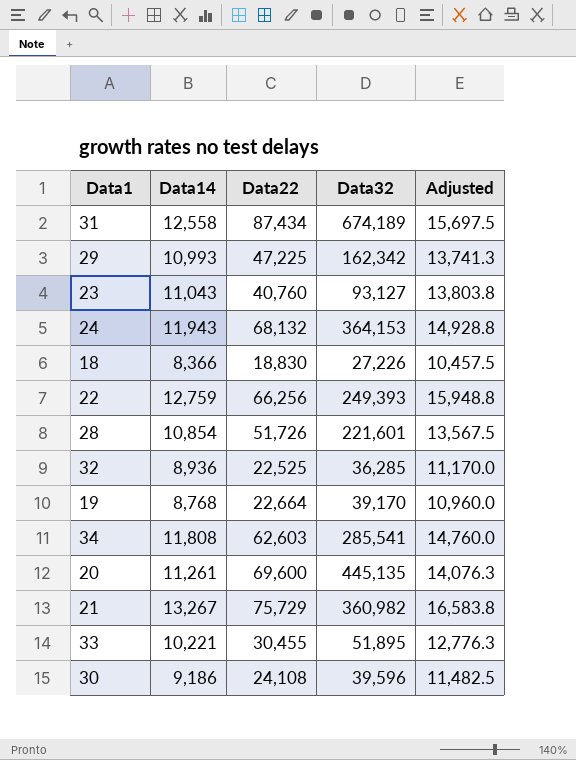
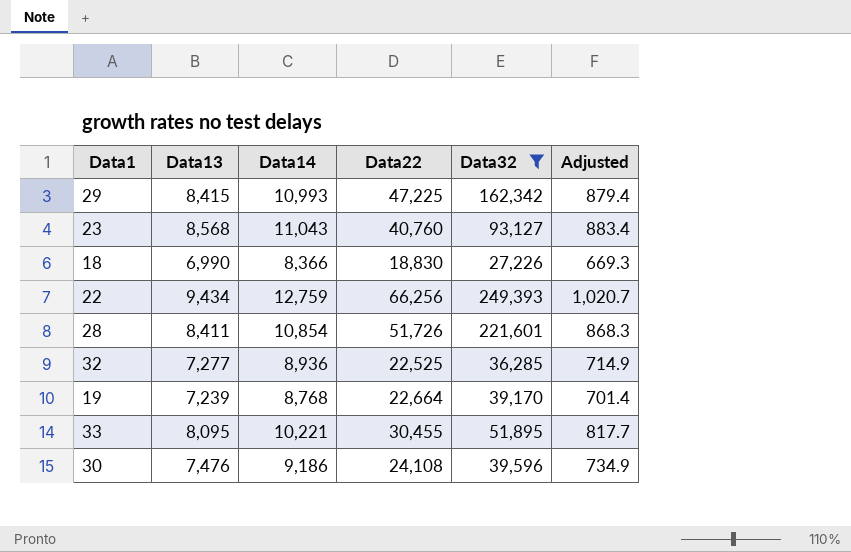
filter: none -> Data32 <= 249,393
column Data13 | position: none -> 2
column Adjusted | formula: [Data14] * 1.25 -> [Data14] * 0.08

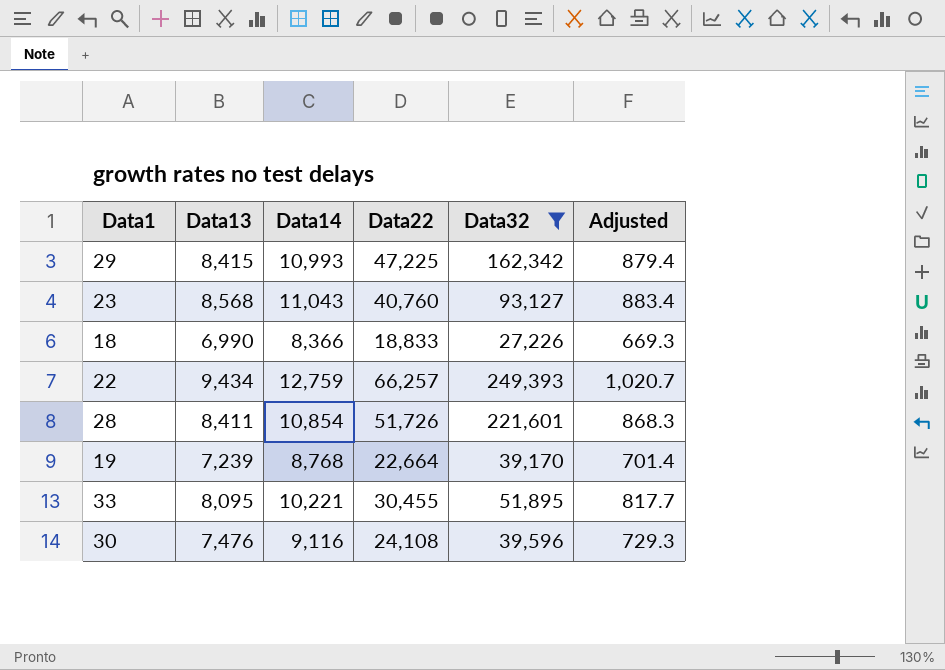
row 32: 7,277 | 8,936 | 22,525 | 36,285 | 714.9 -> none
18 | Data22: 18,830 -> 18,833
22 | Data22: 66,256 -> 66,257
30 | Data14: 9,186 -> 9,116
30 | Adjusted: 734.9 -> 729.3

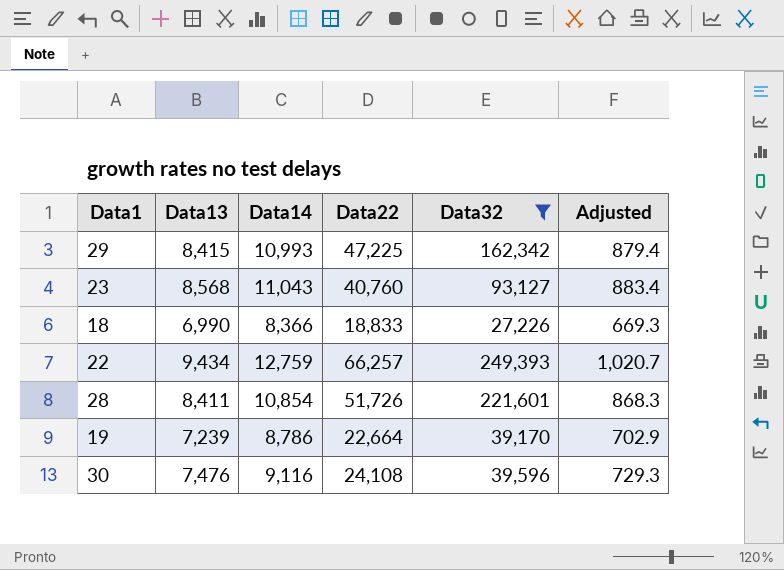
row 33: 8,095 | 10,221 | 30,455 | 51,895 | 817.7 -> none
19 | Data14: 8,768 -> 8,786
19 | Adjusted: 701.4 -> 702.9

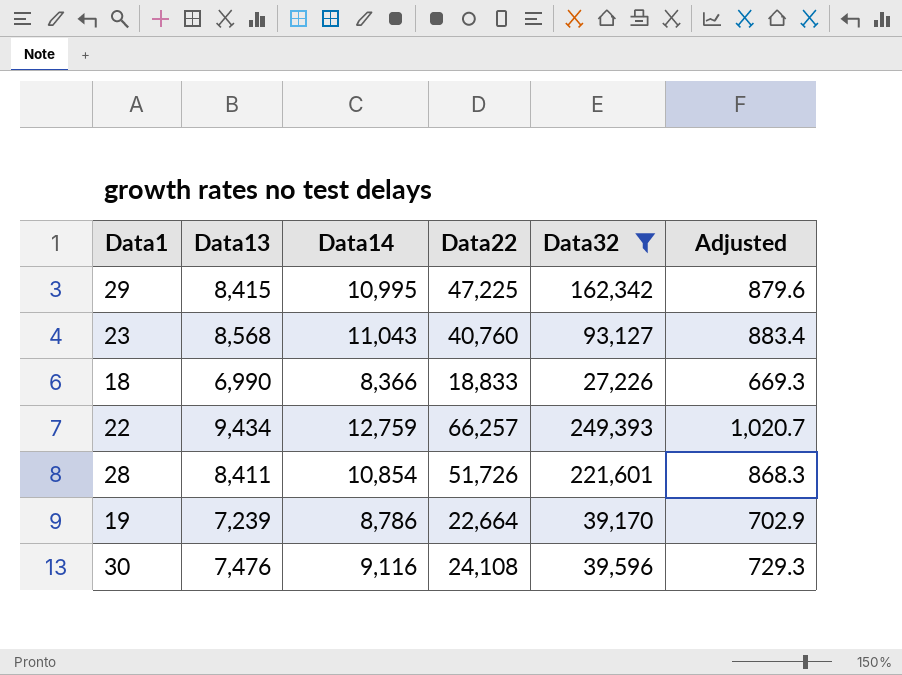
29 | Data14: 10,993 -> 10,995
29 | Adjusted: 879.4 -> 879.6

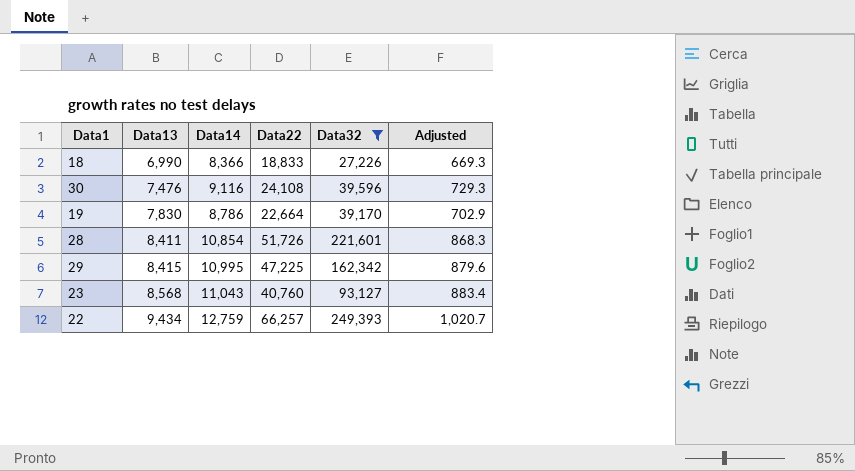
row order: none -> Data13 ascending
19 | Data13: 7,239 -> 7,830

